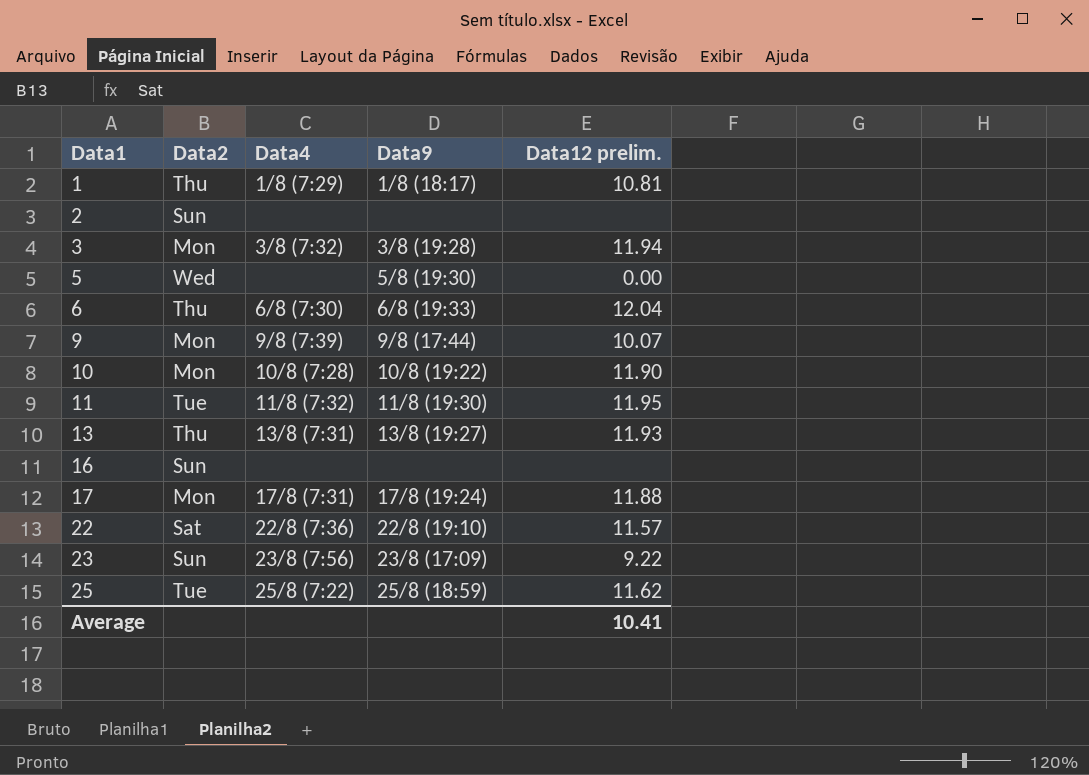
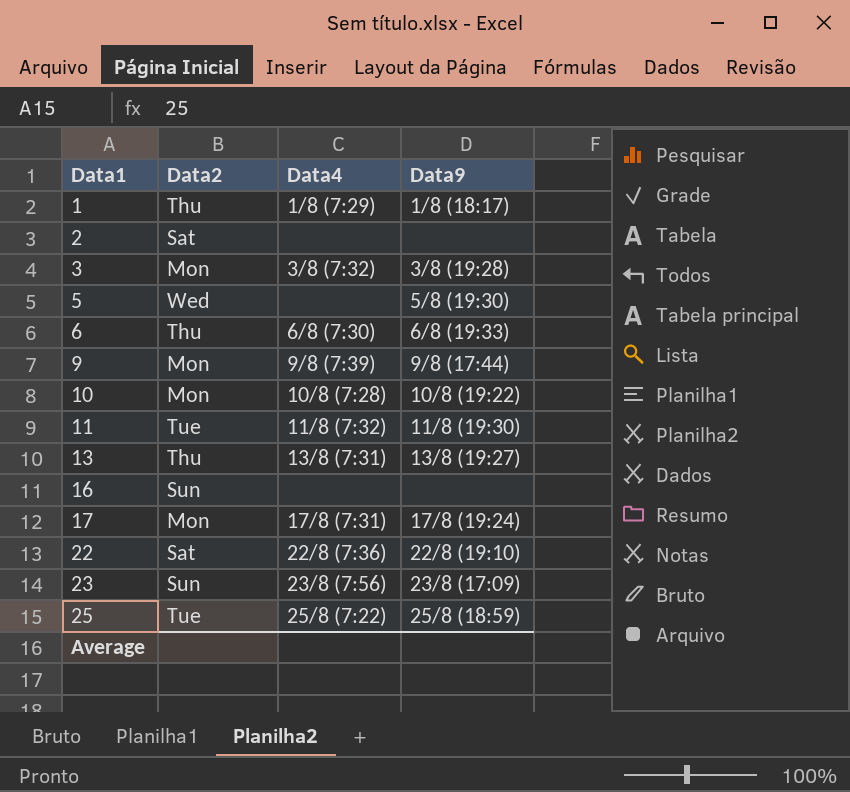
column Data12 prelim. | position: 5 -> none
2 | Data2: Sun -> Sat

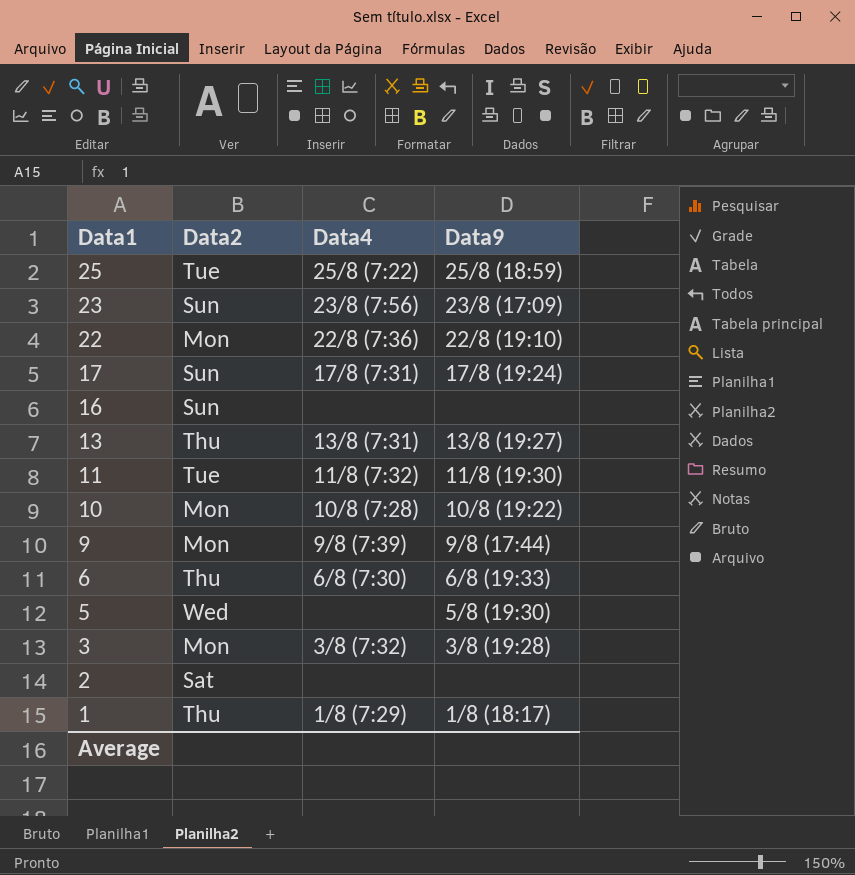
row order: Data1 ascending -> Data1 descending
22 | Data2: Sat -> Mon
17 | Data2: Mon -> Sun

